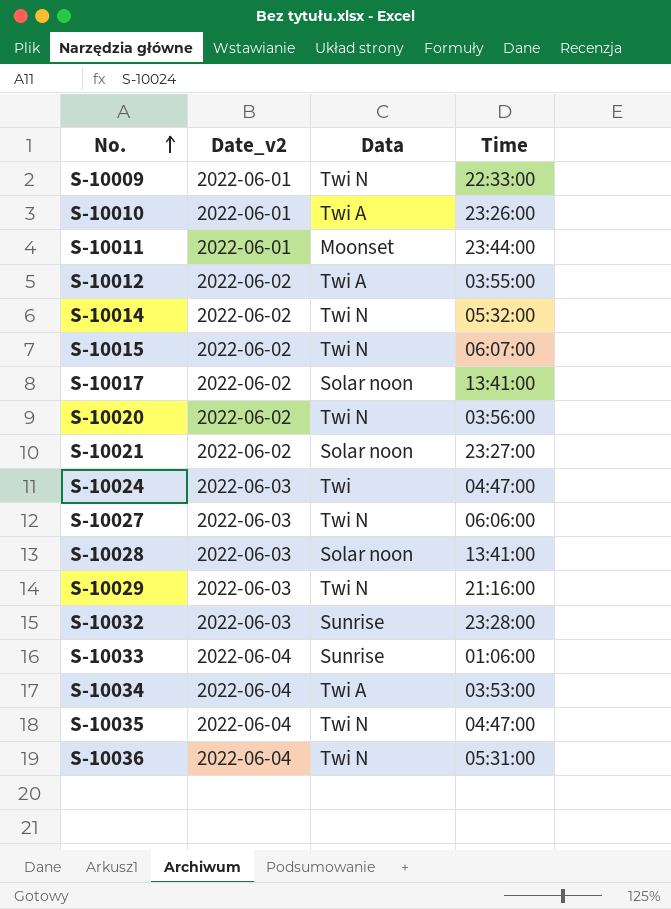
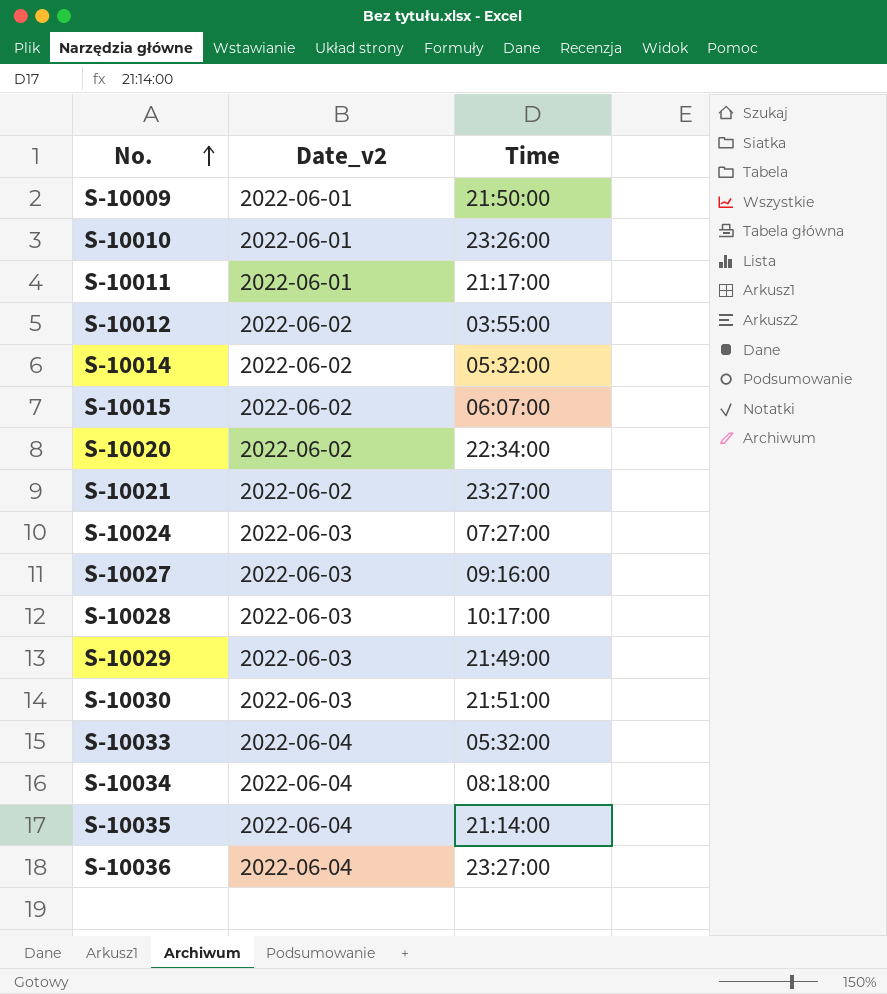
column Data | position: 3 -> none
row S-10017: 2022-06-02 | Solar noon | 13:41:00 -> none
row S-10032: 2022-06-03 | Sunrise | 23:28:00 -> none
S-10009 | Time: 22:33:00 -> 21:50:00
S-10011 | Time: 23:44:00 -> 21:17:00
S-10020 | Time: 03:56:00 -> 22:34:00
S-10024 | Time: 04:47:00 -> 07:27:00
S-10027 | Time: 06:06:00 -> 09:16:00
S-10028 | Time: 13:41:00 -> 10:17:00
S-10029 | Time: 21:16:00 -> 21:49:00
row S-10030: none -> 2022-06-03 | 21:51:00
S-10033 | Time: 01:06:00 -> 05:32:00
S-10034 | Time: 03:53:00 -> 08:18:00
S-10035 | Time: 04:47:00 -> 21:14:00
S-10036 | Time: 05:31:00 -> 23:27:00

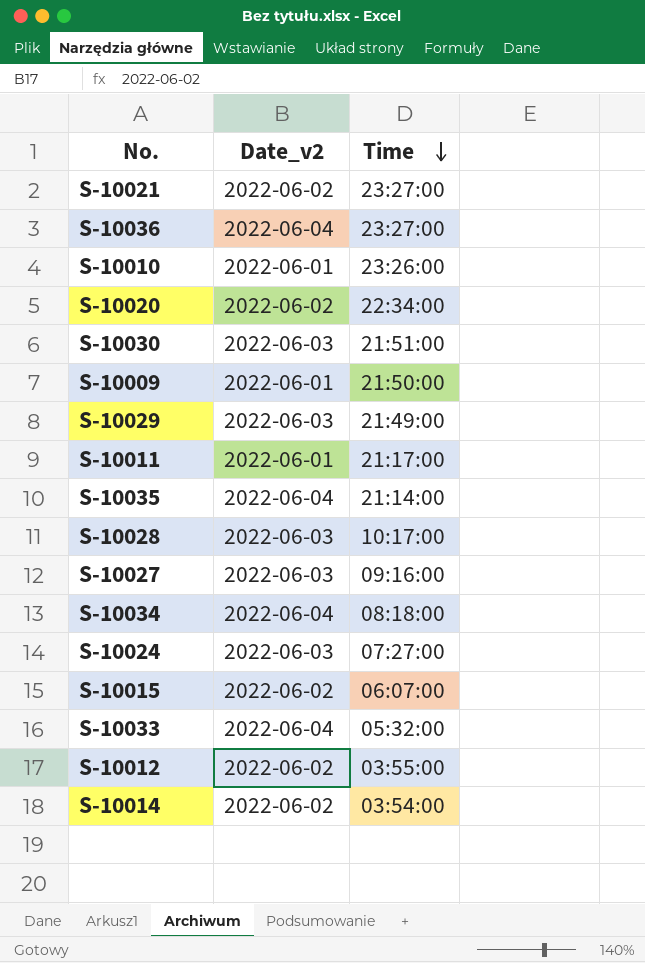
row order: No. ascending -> Time descending
S-10014 | Time: 05:32:00 -> 03:54:00

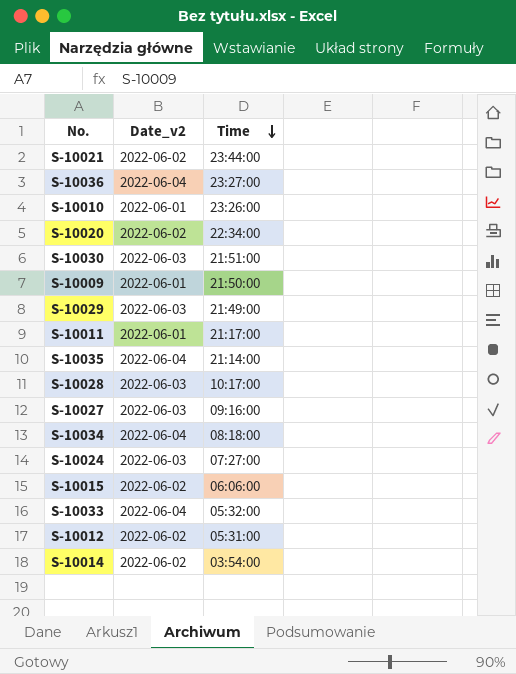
S-10021 | Time: 23:27:00 -> 23:44:00
S-10015 | Time: 06:07:00 -> 06:06:00
S-10012 | Time: 03:55:00 -> 05:31:00

